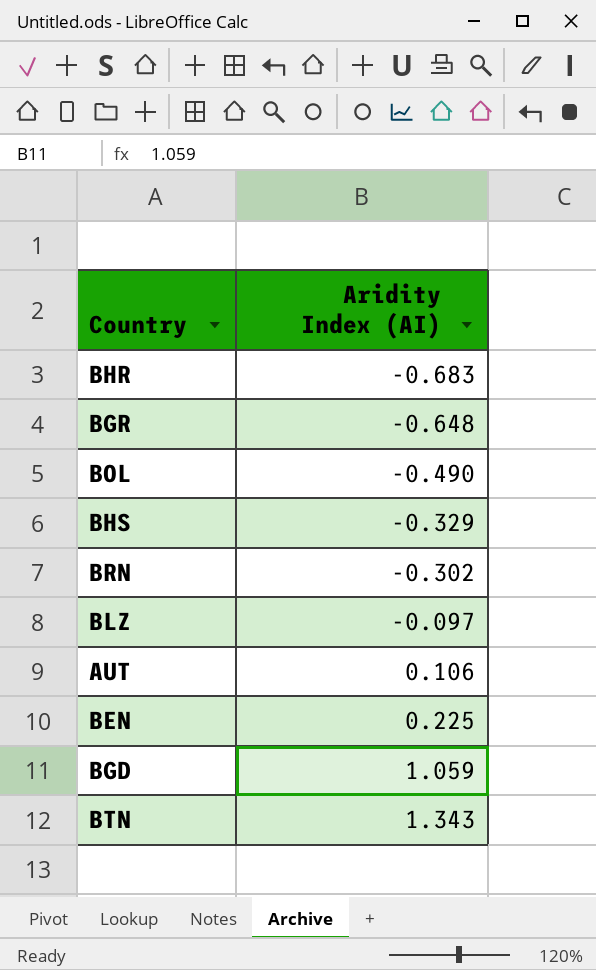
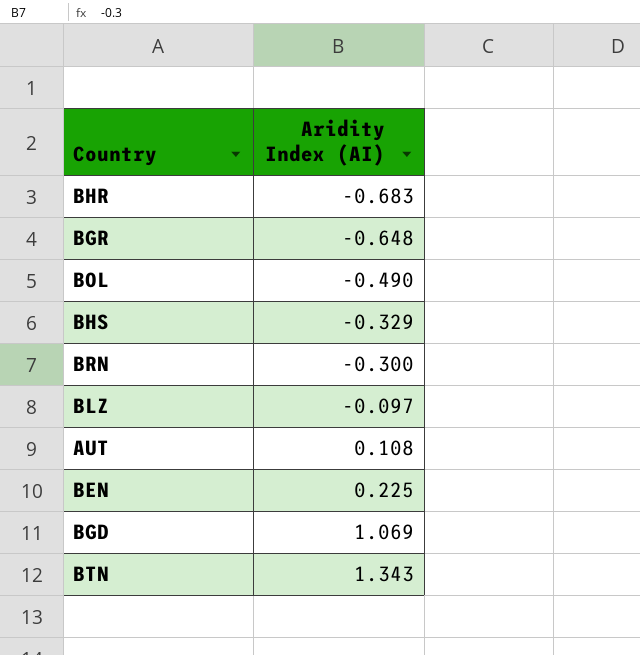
BRN | Aridity Index (AI): -0.302 -> -0.300
AUT | Aridity Index (AI): 0.106 -> 0.108
BGD | Aridity Index (AI): 1.059 -> 1.069

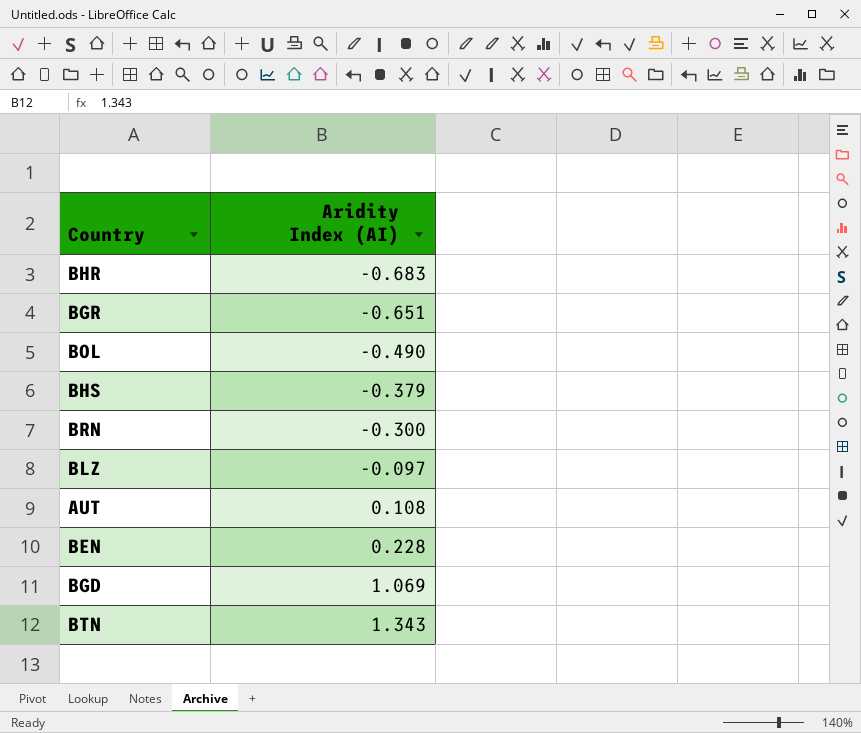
BGR | Aridity Index (AI): -0.648 -> -0.651
BHS | Aridity Index (AI): -0.329 -> -0.379
BEN | Aridity Index (AI): 0.225 -> 0.228

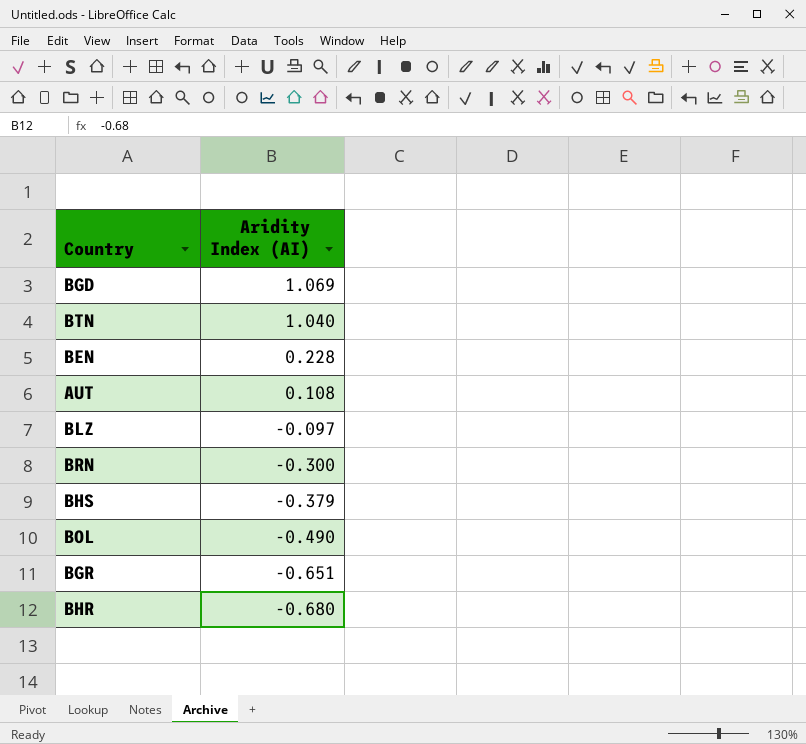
row order: Aridity Index (AI) ascending -> Aridity Index (AI) descending
BTN | Aridity Index (AI): 1.343 -> 1.040
BHR | Aridity Index (AI): -0.683 -> -0.680

